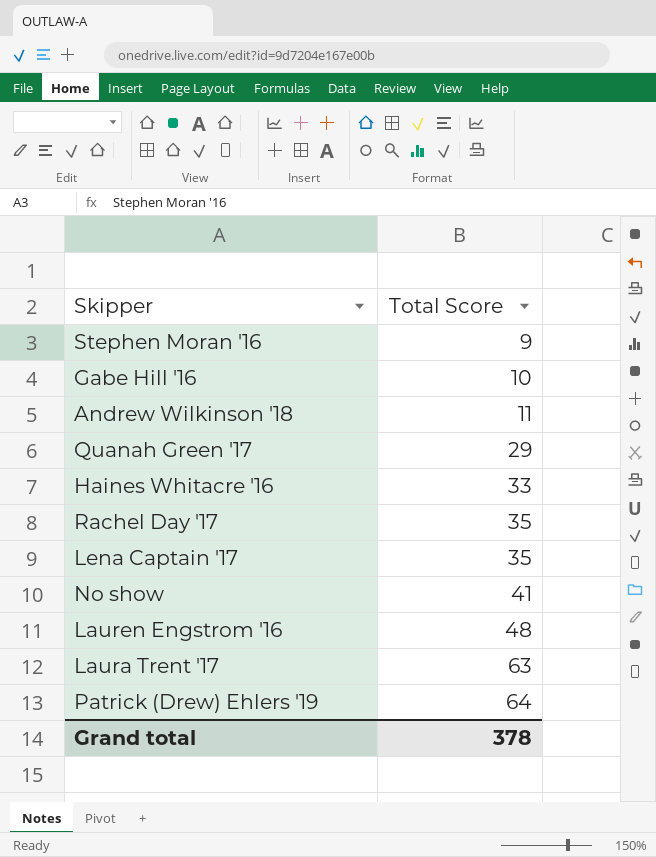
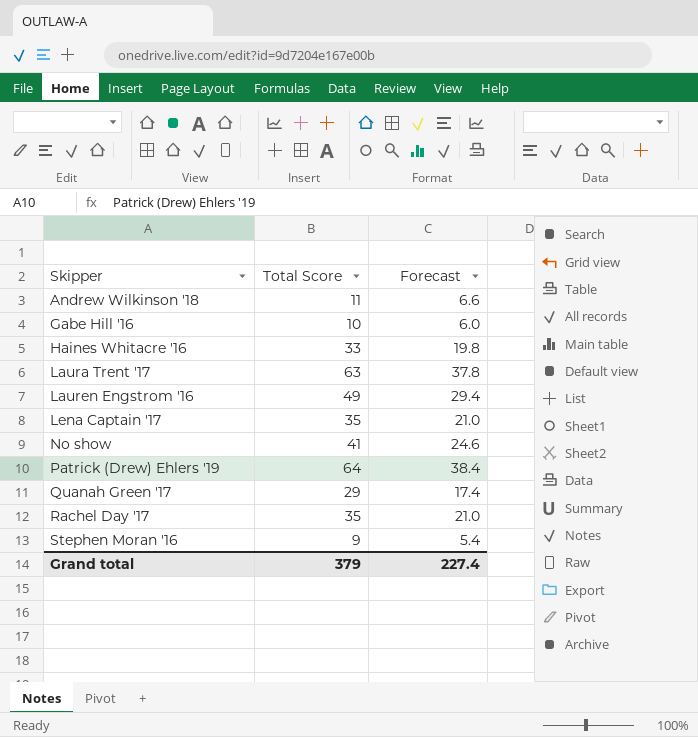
row order: Total Score ascending -> Skipper ascending
column Forecast | formula: none -> [Total Score] * 0.6
Lauren Engstrom '16 | Total Score: 48 -> 49
Grand total | Total Score: 378 -> 379

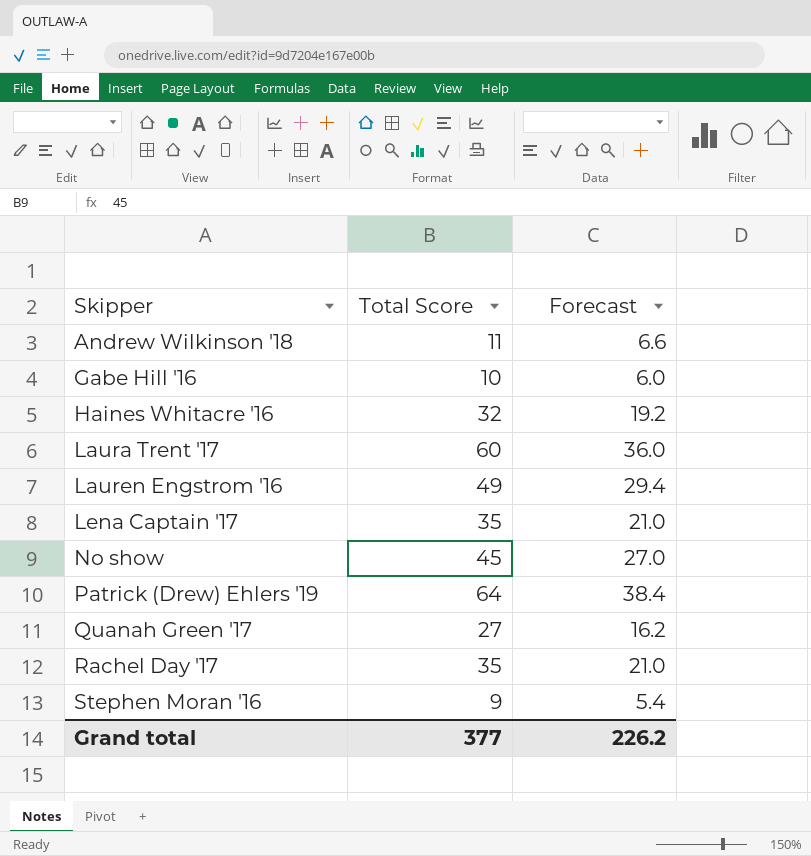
Haines Whitacre '16 | Total Score: 33 -> 32
Haines Whitacre '16 | Forecast: 19.8 -> 19.2
Laura Trent '17 | Total Score: 63 -> 60
Laura Trent '17 | Forecast: 37.8 -> 36.0
No show | Total Score: 41 -> 45
No show | Forecast: 24.6 -> 27.0
Quanah Green '17 | Total Score: 29 -> 27
Quanah Green '17 | Forecast: 17.4 -> 16.2
Grand total | Total Score: 379 -> 377
Grand total | Forecast: 227.4 -> 226.2

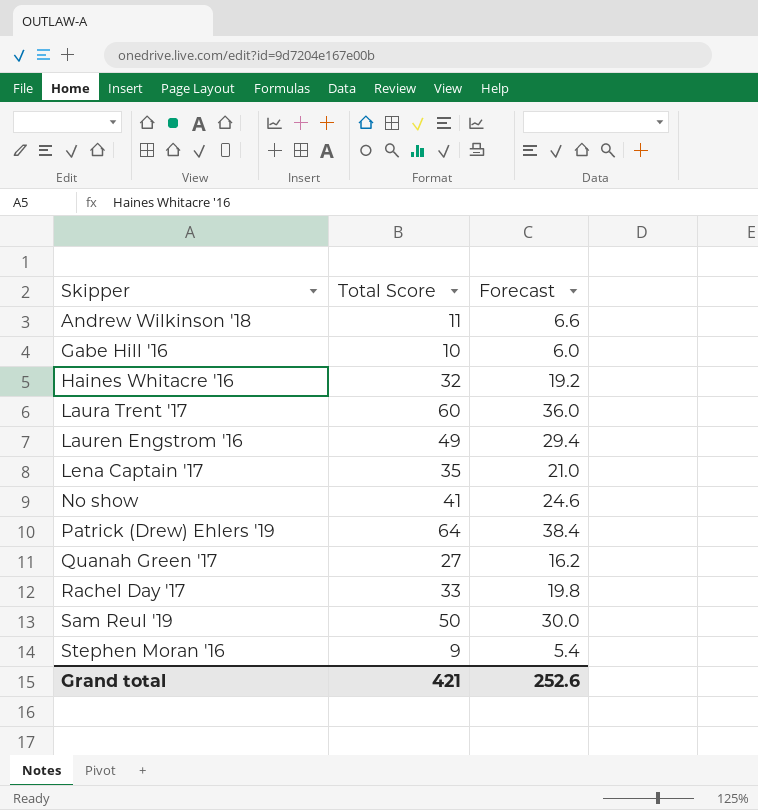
No show | Total Score: 45 -> 41
No show | Forecast: 27.0 -> 24.6
Rachel Day '17 | Total Score: 35 -> 33
Rachel Day '17 | Forecast: 21.0 -> 19.8
row Sam Reul '19: none -> 50 | 30.0
Grand total | Total Score: 377 -> 421
Grand total | Forecast: 226.2 -> 252.6

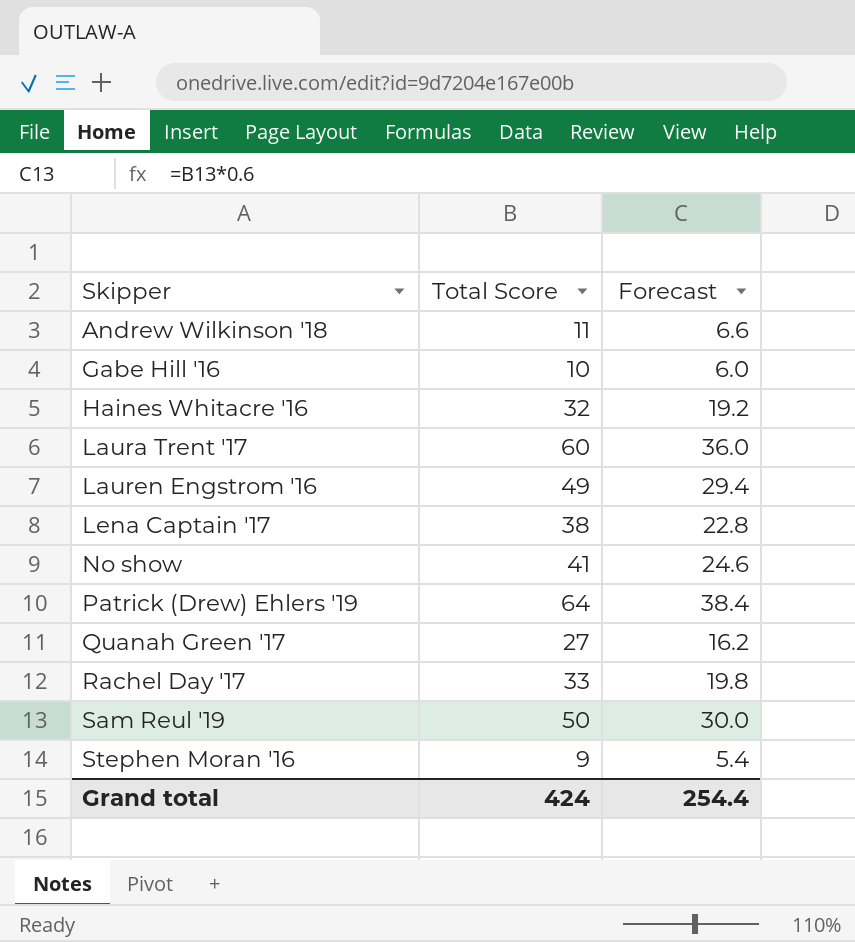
Lena Captain '17 | Total Score: 35 -> 38
Lena Captain '17 | Forecast: 21.0 -> 22.8
Grand total | Total Score: 421 -> 424
Grand total | Forecast: 252.6 -> 254.4

